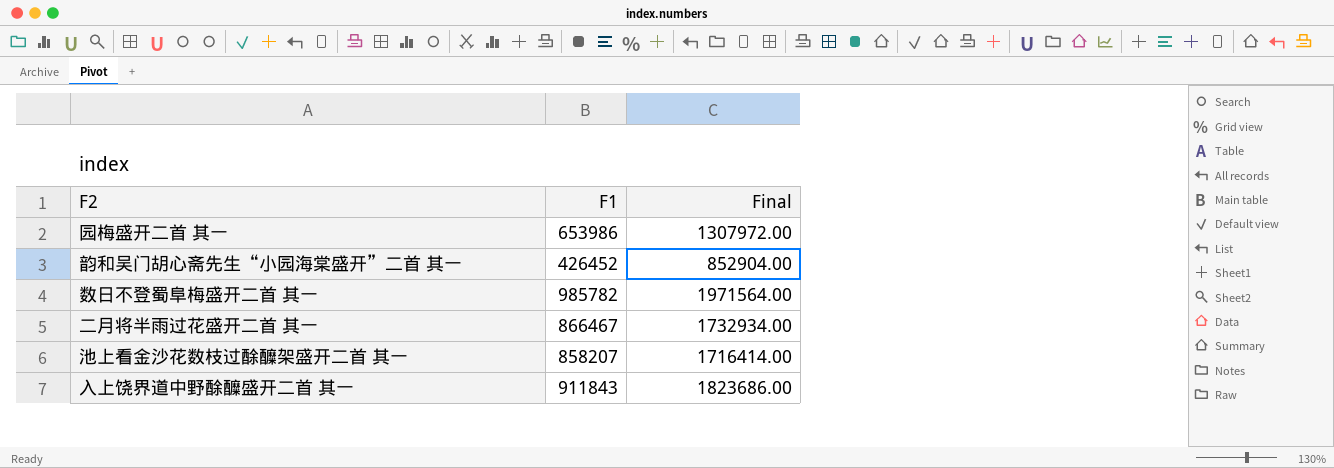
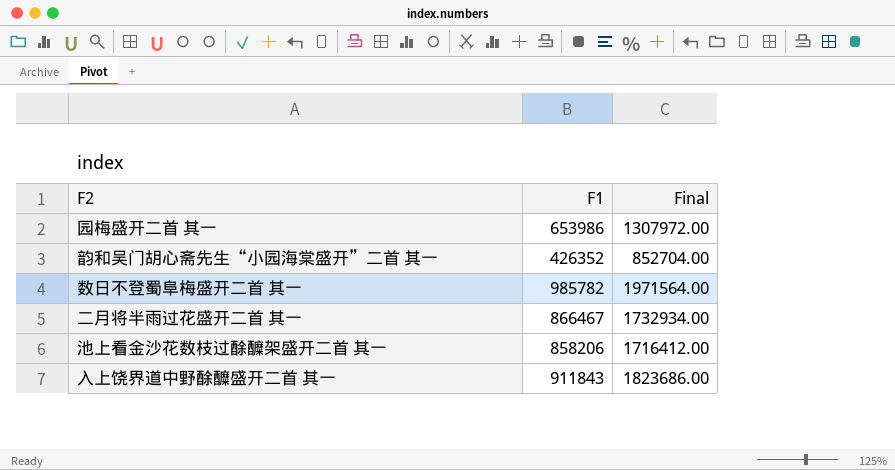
韵和吴门胡心斋先生“小园海棠盛开”二首 其一 | F1: 426452 -> 426352
韵和吴门胡心斋先生“小园海棠盛开”二首 其一 | Final: 852904.00 -> 852704.00
池上看金沙花数枝过酴醾架盛开二首 其一 | F1: 858207 -> 858206
池上看金沙花数枝过酴醾架盛开二首 其一 | Final: 1716414.00 -> 1716412.00

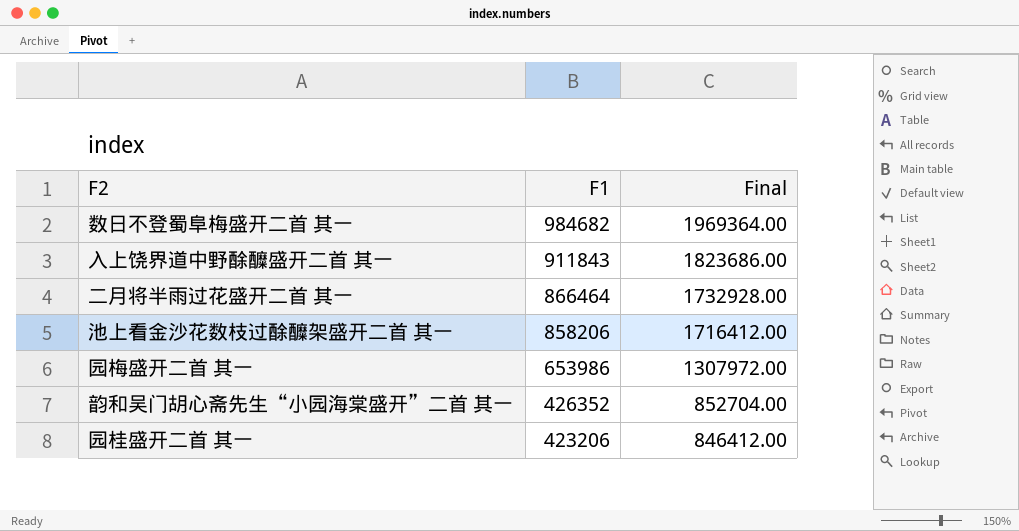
row order: none -> F1 descending
数日不登蜀阜梅盛开二首 其一 | F1: 985782 -> 984682
数日不登蜀阜梅盛开二首 其一 | Final: 1971564.00 -> 1969364.00
二月将半雨过花盛开二首 其一 | F1: 866467 -> 866464
二月将半雨过花盛开二首 其一 | Final: 1732934.00 -> 1732928.00
row 园桂盛开二首 其一: none -> 423206 | 846412.00

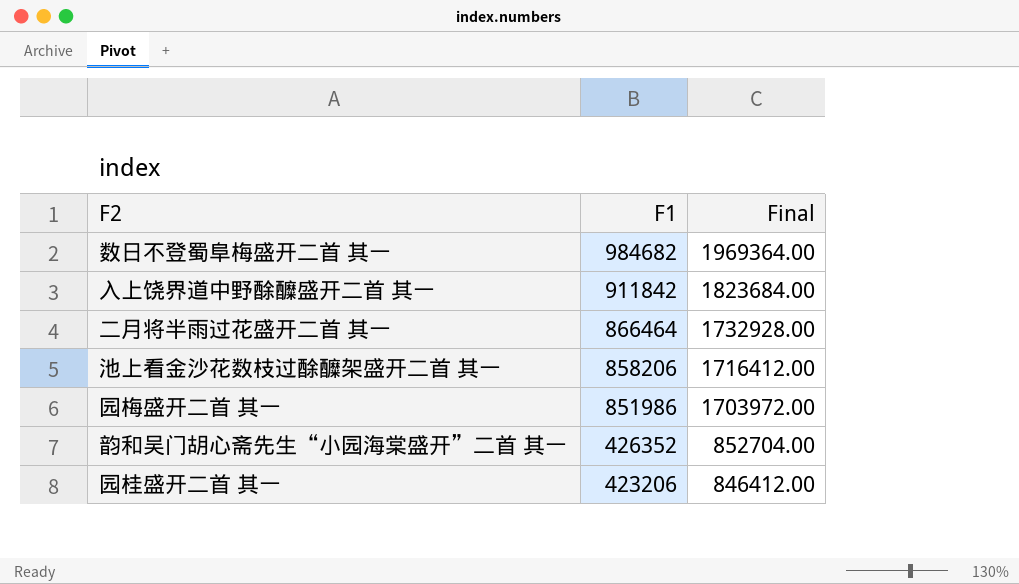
入上饶界道中野酴醾盛开二首 其一 | F1: 911843 -> 911842
入上饶界道中野酴醾盛开二首 其一 | Final: 1823686.00 -> 1823684.00
园梅盛开二首 其一 | F1: 653986 -> 851986
园梅盛开二首 其一 | Final: 1307972.00 -> 1703972.00

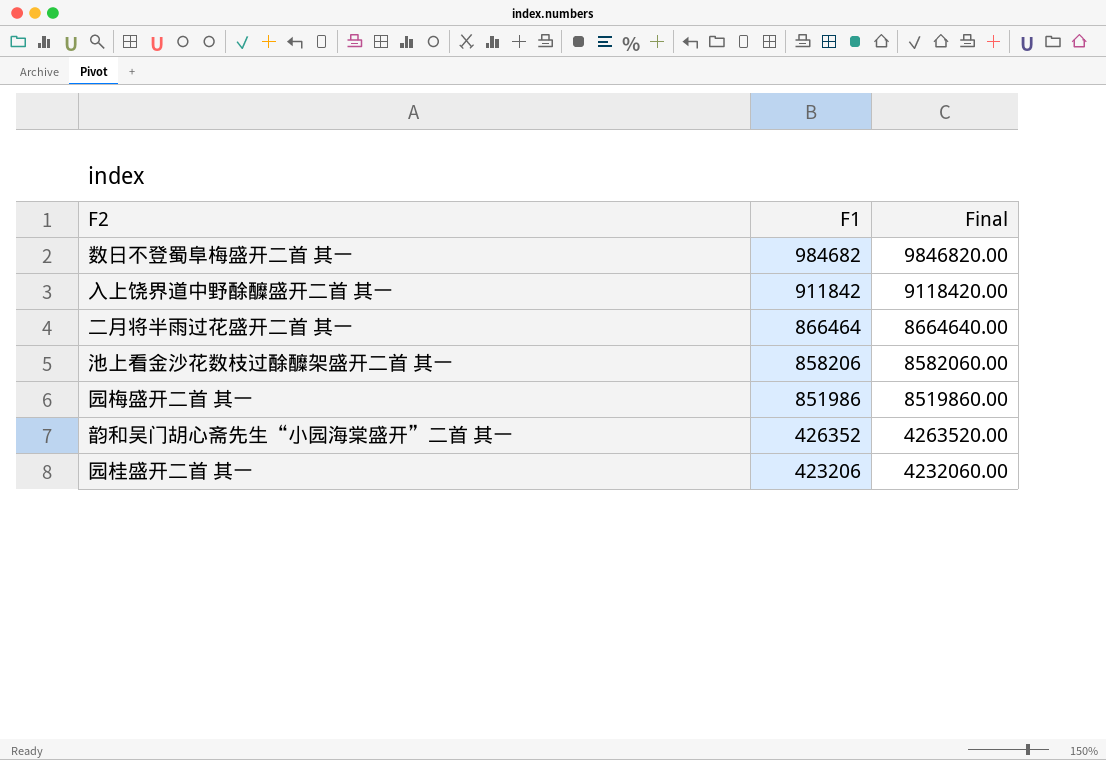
column Final | formula: [F1] * 2 -> [F1] * 10

